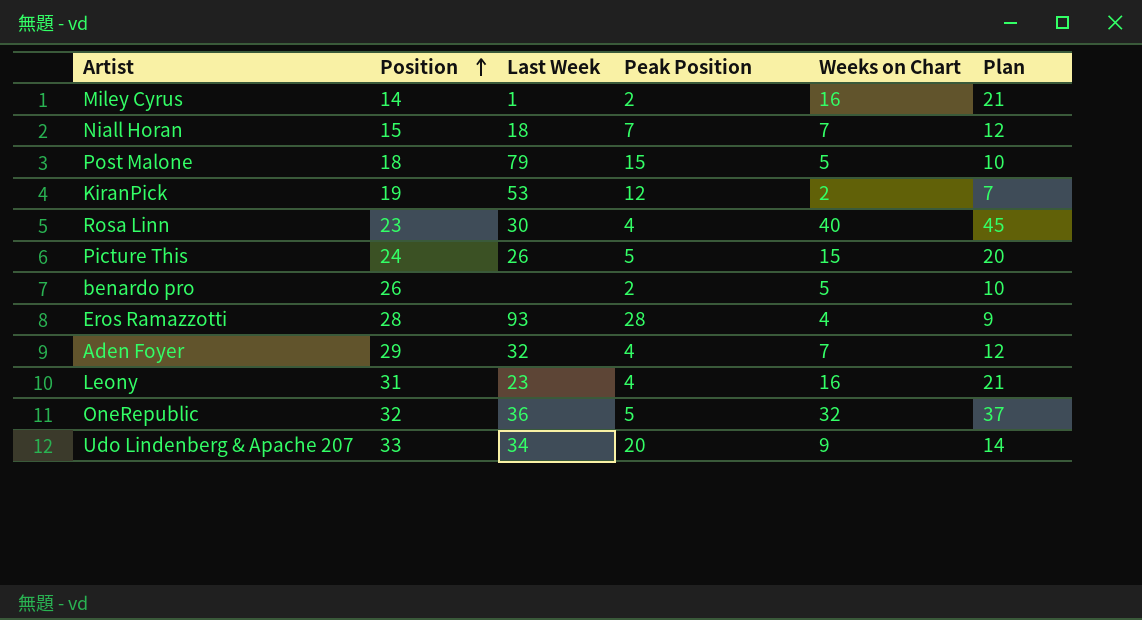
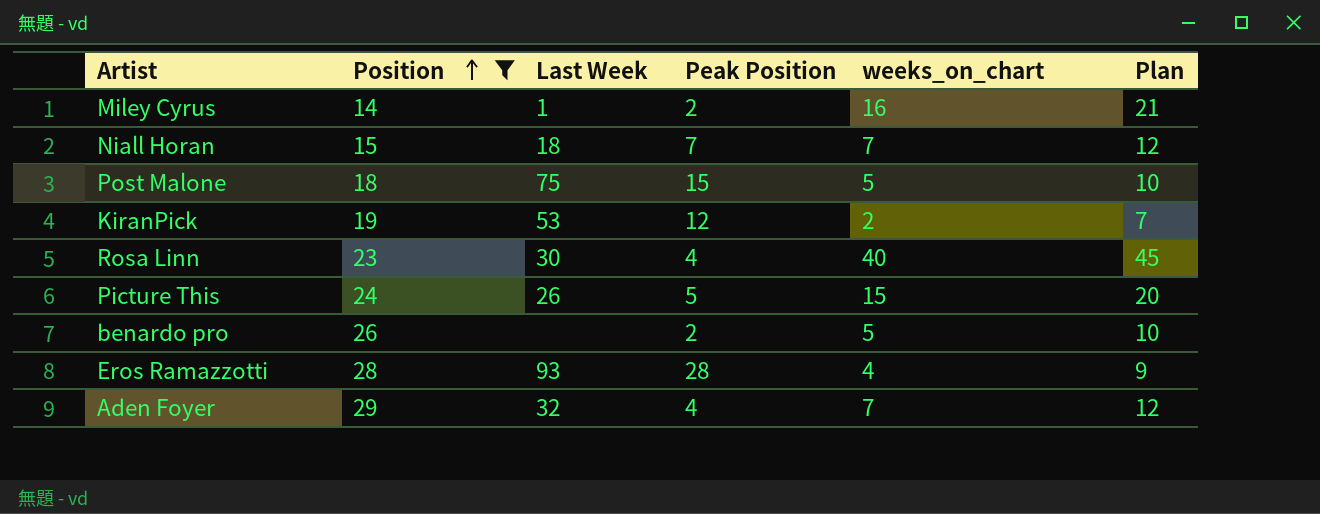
filter: none -> Position <= 29
column name: Weeks on Chart -> weeks_on_chart
Post Malone | Last Week: 79 -> 75

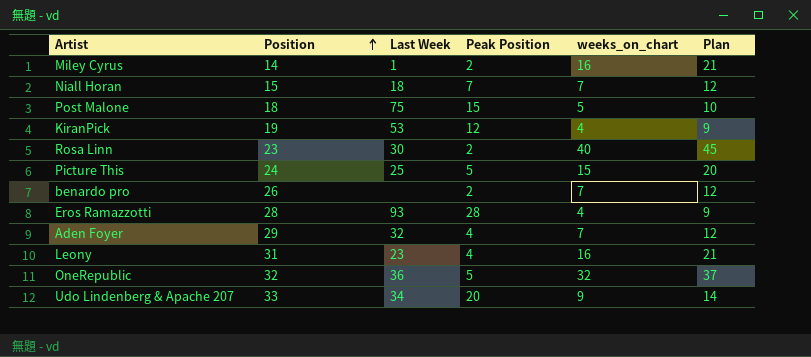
filter: Position <= 29 -> none
KiranPick | weeks_on_chart: 2 -> 4
KiranPick | Plan: 7 -> 9
Rosa Linn | Peak Position: 4 -> 2
Picture This | Last Week: 26 -> 25
benardo pro | weeks_on_chart: 5 -> 7
benardo pro | Plan: 10 -> 12

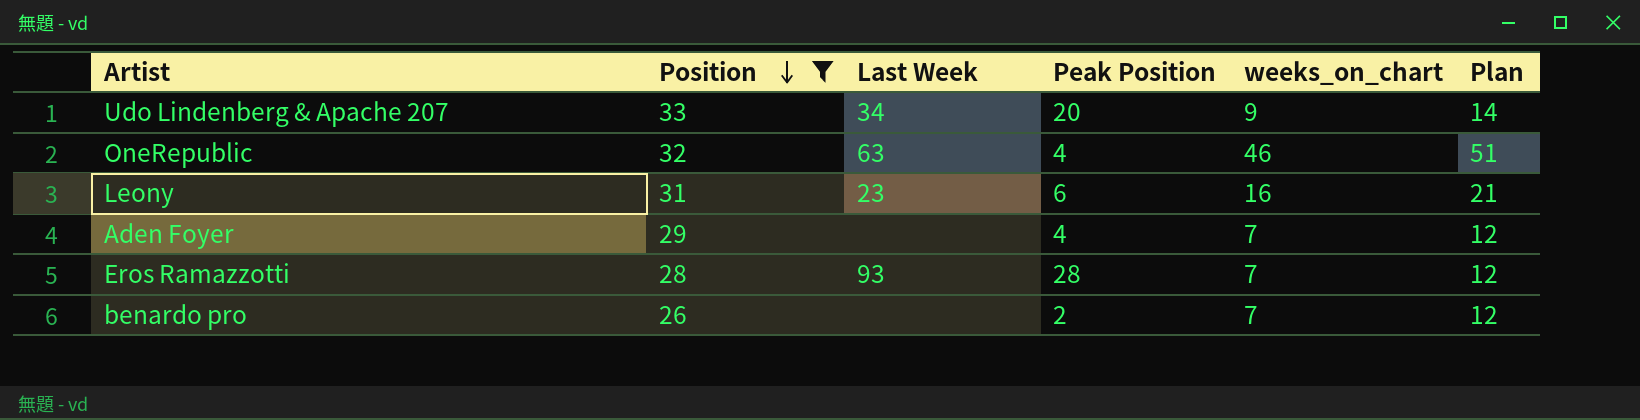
filter: none -> Position >= 26
row order: Position ascending -> Position descending
OneRepublic | Last Week: 36 -> 63
OneRepublic | Peak Position: 5 -> 4
OneRepublic | weeks_on_chart: 32 -> 46
OneRepublic | Plan: 37 -> 51
Leony | Peak Position: 4 -> 6
Aden Foyer | Last Week: 32 -> none
Eros Ramazzotti | weeks_on_chart: 4 -> 7
Eros Ramazzotti | Plan: 9 -> 12

